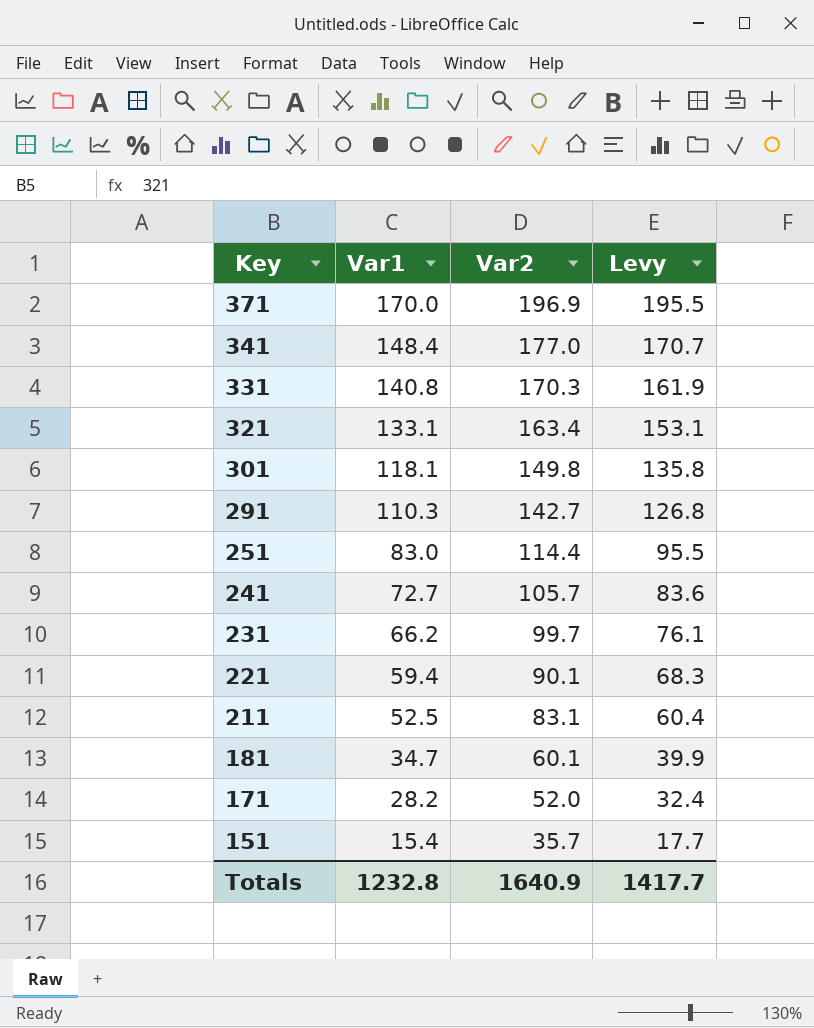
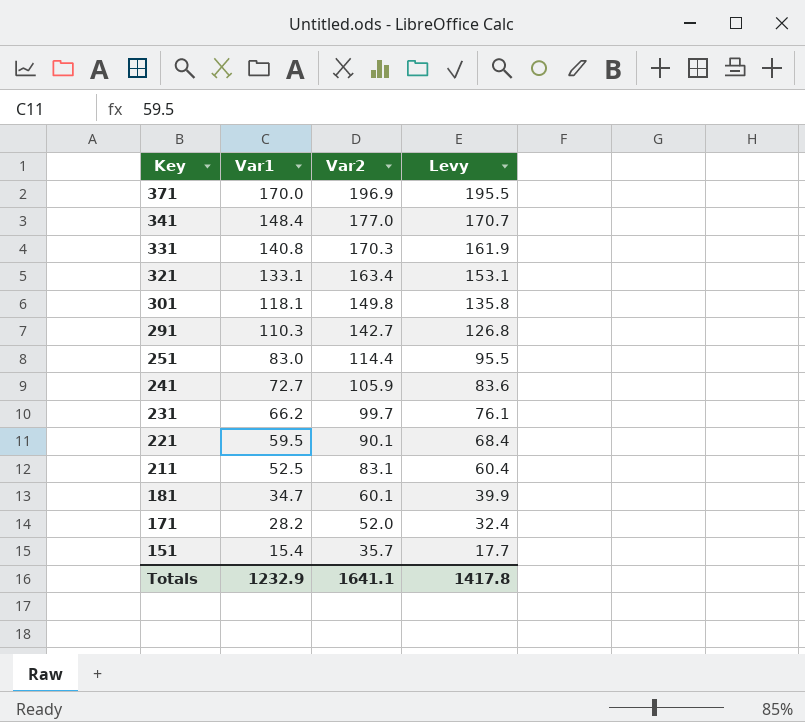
241 | Var2: 105.7 -> 105.9
221 | Var1: 59.4 -> 59.5
221 | Levy: 68.3 -> 68.4
Totals | Var1: 1232.8 -> 1232.9
Totals | Var2: 1640.9 -> 1641.1
Totals | Levy: 1417.7 -> 1417.8

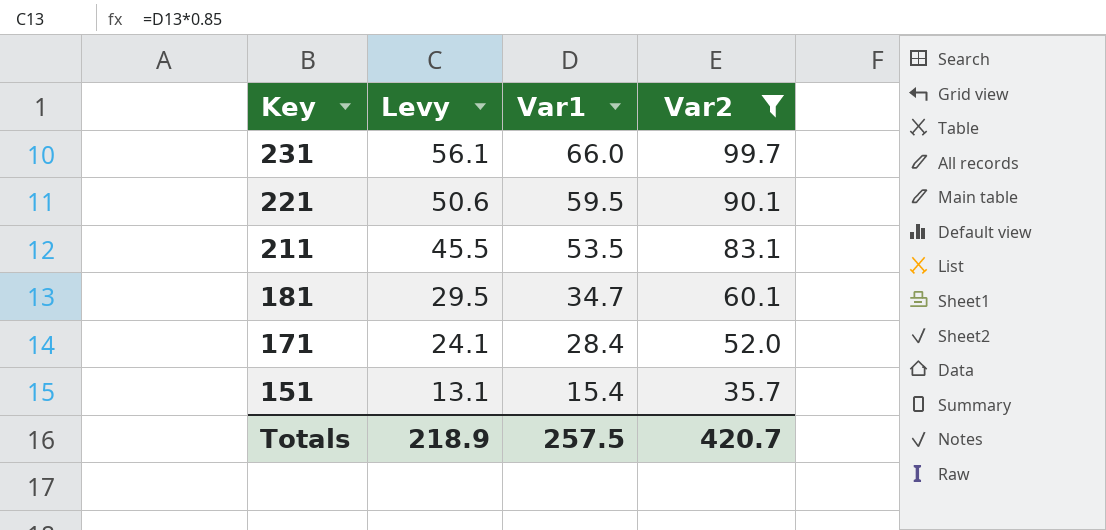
filter: none -> Var2 <= 99.7
column Levy | formula: [Var1] * 1.15 -> [Var1] * 0.85
column Levy | position: 4 -> 2
231 | Var1: 66.2 -> 66.0
211 | Var1: 52.5 -> 53.5
171 | Var1: 28.2 -> 28.4
Totals | Levy: 1417.8 -> 218.9
Totals | Var1: 1232.9 -> 257.5
Totals | Var2: 1641.1 -> 420.7

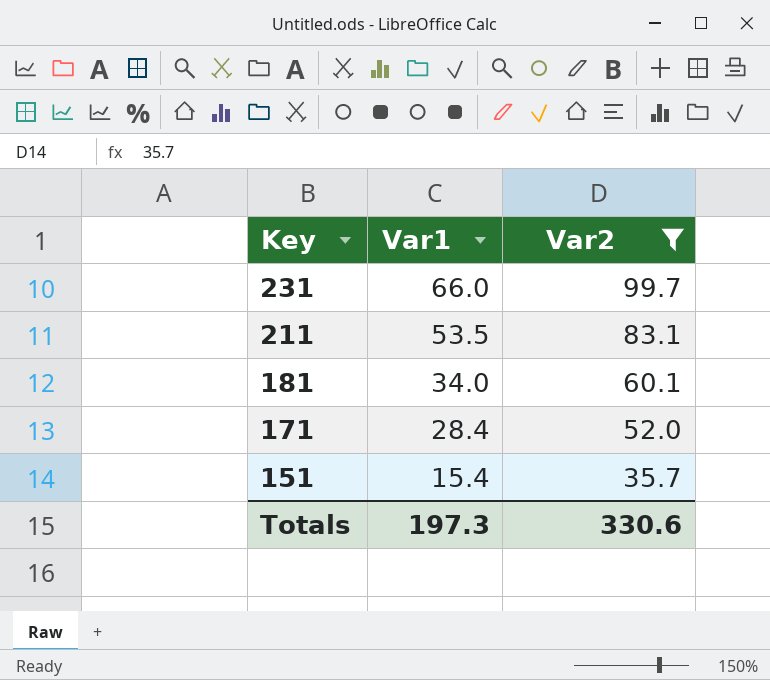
column Levy | formula: [Var1] * 0.85 -> none
row 221: 50.6 | 59.5 | 90.1 -> none
181 | Var1: 34.7 -> 34.0
Totals | Var1: 257.5 -> 197.3
Totals | Var2: 420.7 -> 330.6

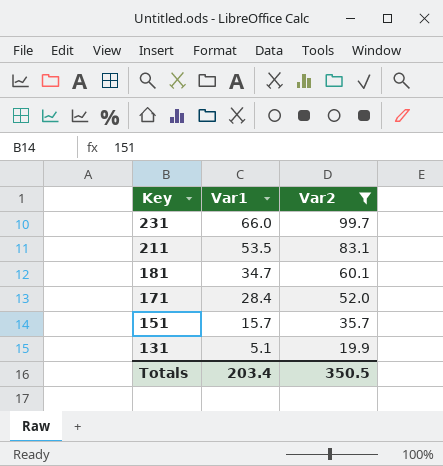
181 | Var1: 34.0 -> 34.7
151 | Var1: 15.4 -> 15.7
row 131: none -> 5.1 | 19.9
Totals | Var1: 197.3 -> 203.4
Totals | Var2: 330.6 -> 350.5

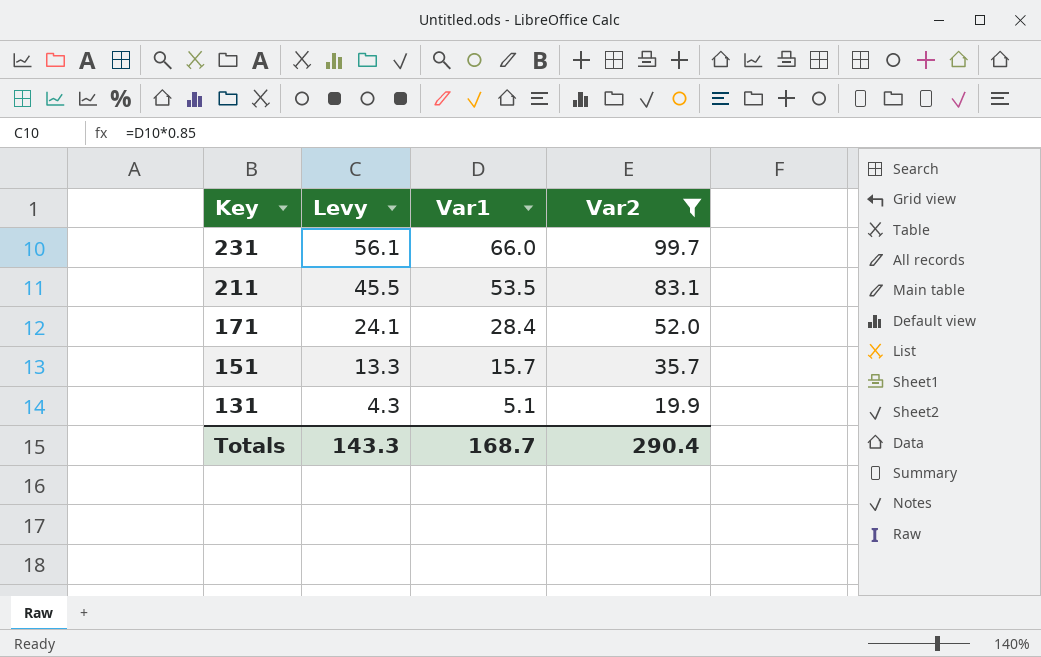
column Levy | formula: none -> [Var1] * 0.85
row 181: 34.7 | 60.1 -> none
Totals | Var1: 203.4 -> 168.7
Totals | Var2: 350.5 -> 290.4

